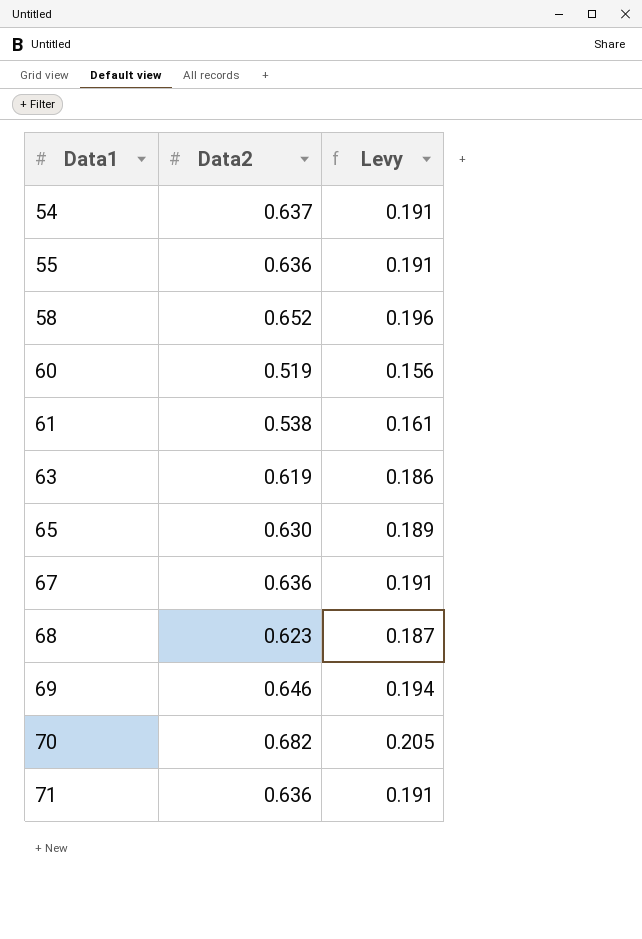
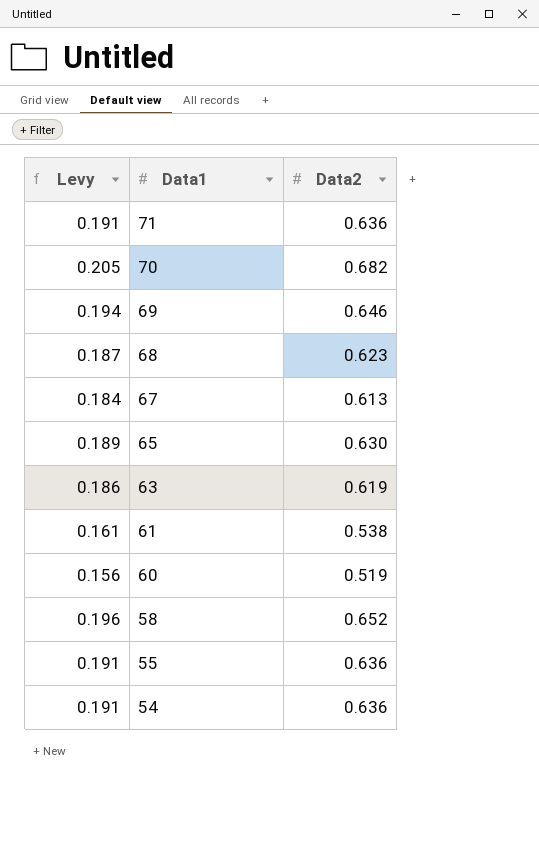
row order: Data1 ascending -> Data1 descending
column Levy | position: 3 -> 1
67 | Levy: 0.191 -> 0.184
67 | Data2: 0.636 -> 0.613
54 | Data2: 0.637 -> 0.636

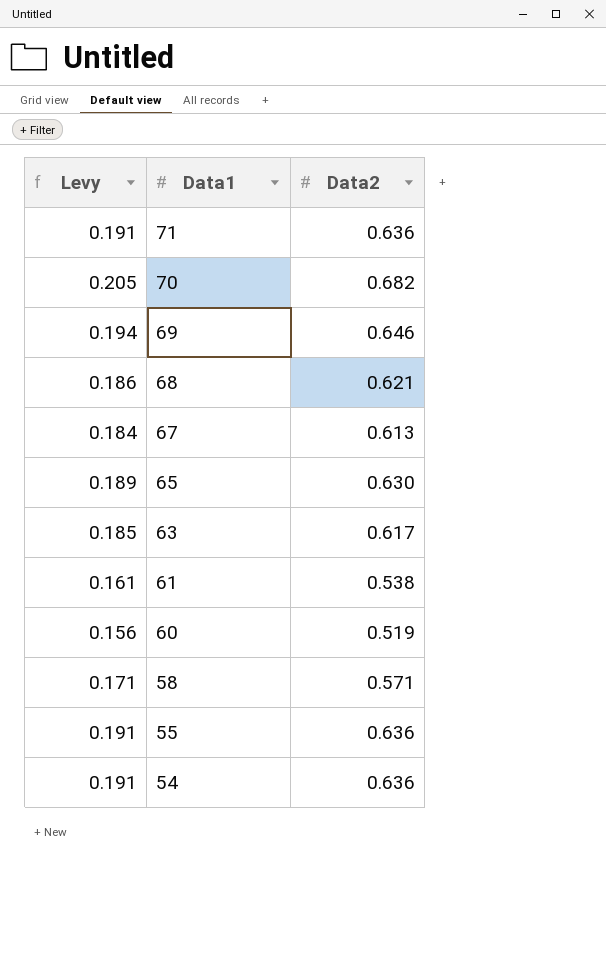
68 | Levy: 0.187 -> 0.186
68 | Data2: 0.623 -> 0.621
63 | Levy: 0.186 -> 0.185
63 | Data2: 0.619 -> 0.617
58 | Levy: 0.196 -> 0.171
58 | Data2: 0.652 -> 0.571

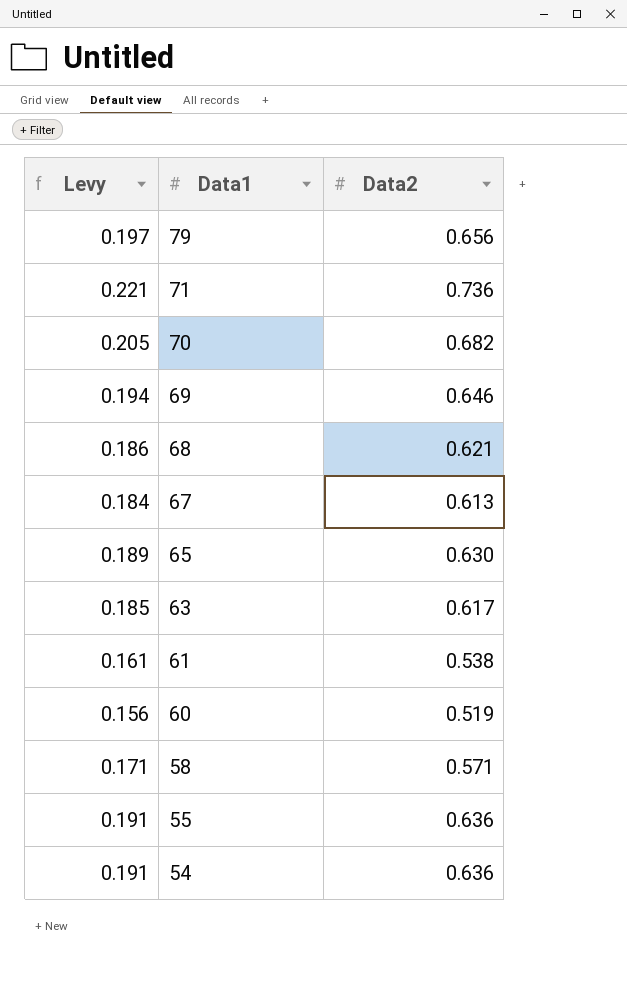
row 79: none -> 0.197 | 0.656
71 | Levy: 0.191 -> 0.221
71 | Data2: 0.636 -> 0.736

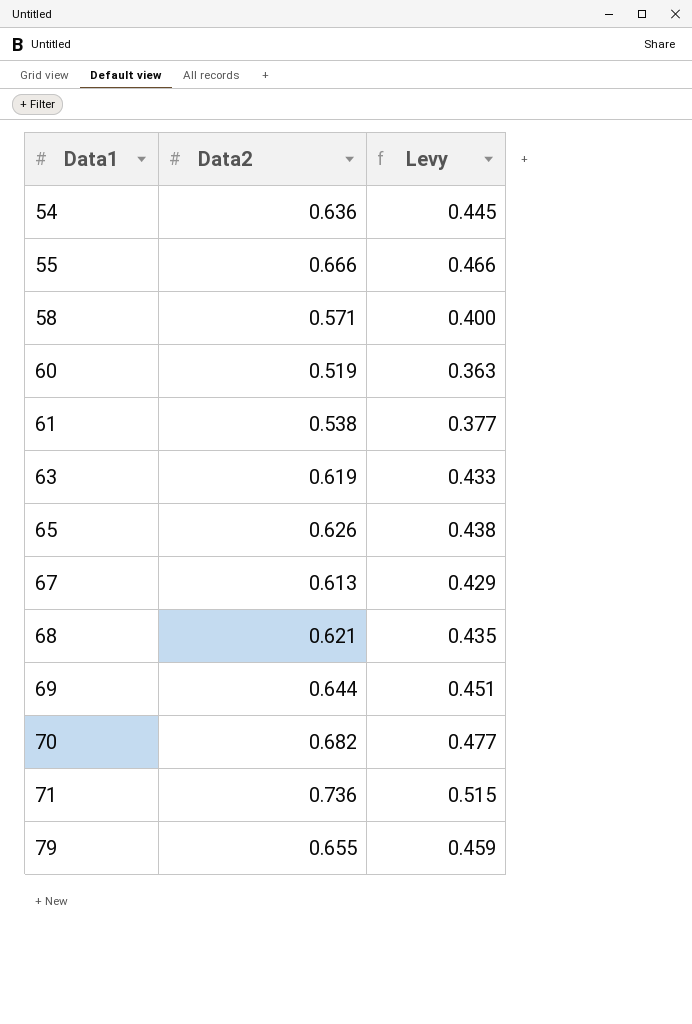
row order: Data1 descending -> Data1 ascending
column Levy | formula: [Data2] * 0.3 -> [Data2] * 0.7
column Levy | position: 1 -> 3
55 | Data2: 0.636 -> 0.666
63 | Data2: 0.617 -> 0.619
65 | Data2: 0.630 -> 0.626
69 | Data2: 0.646 -> 0.644
79 | Data2: 0.656 -> 0.655

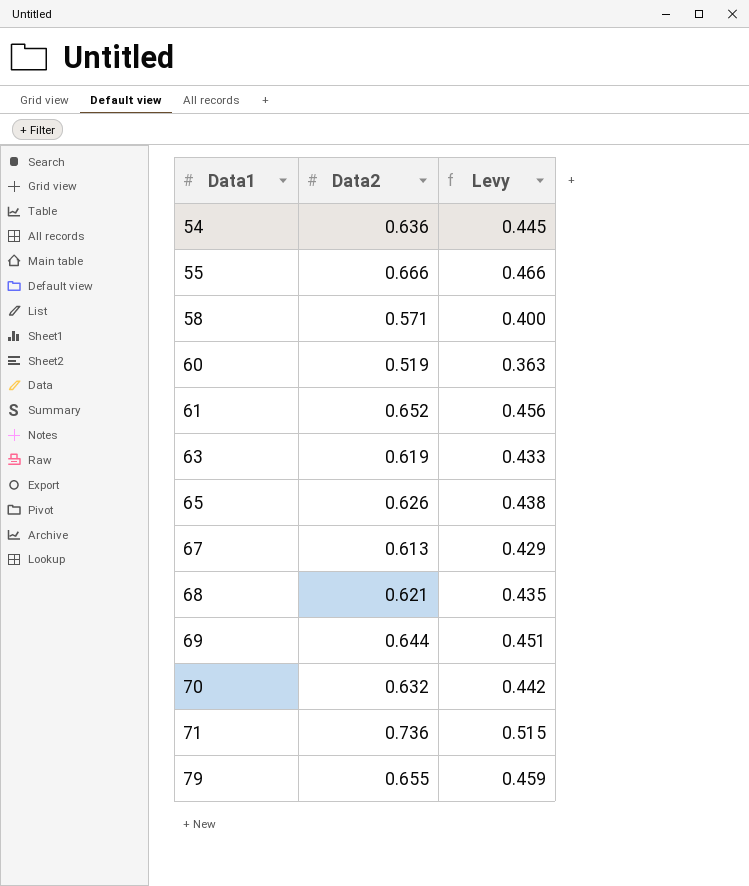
61 | Data2: 0.538 -> 0.652
61 | Levy: 0.377 -> 0.456
70 | Data2: 0.682 -> 0.632
70 | Levy: 0.477 -> 0.442

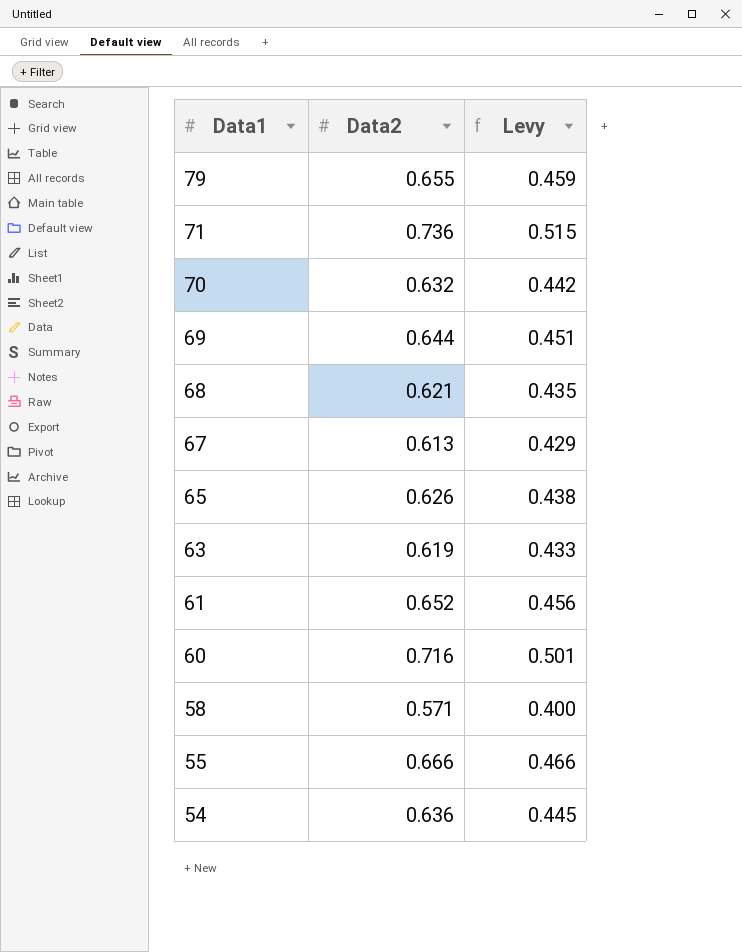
row order: Data1 ascending -> Data1 descending
60 | Data2: 0.519 -> 0.716
60 | Levy: 0.363 -> 0.501

